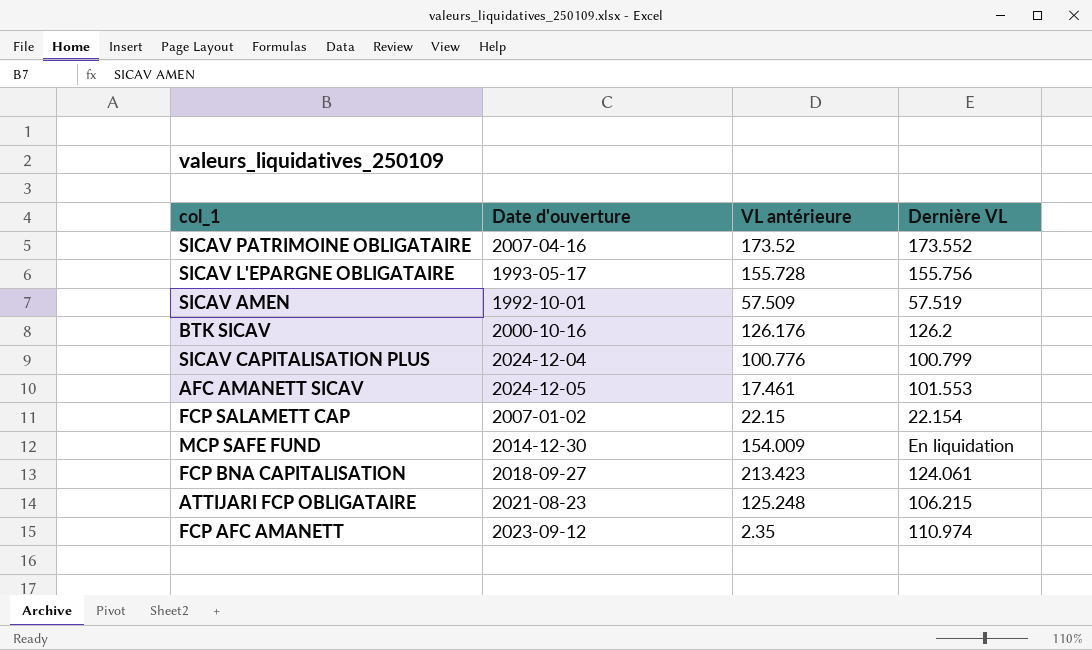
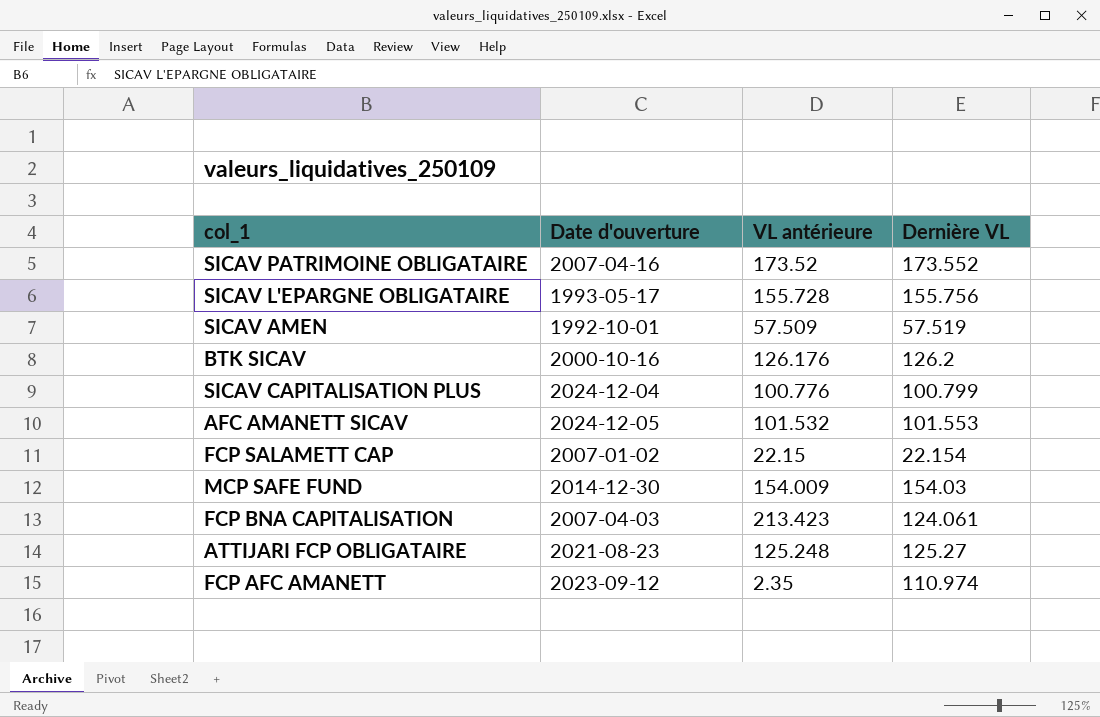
AFC AMANETT SICAV | VL antérieure: 17.461 -> 101.532
MCP SAFE FUND | Dernière VL: En liquidation -> 154.03
FCP BNA CAPITALISATION | Date d'ouverture: 2018-09-27 -> 2007-04-03
ATTIJARI FCP OBLIGATAIRE | Dernière VL: 106.215 -> 125.27

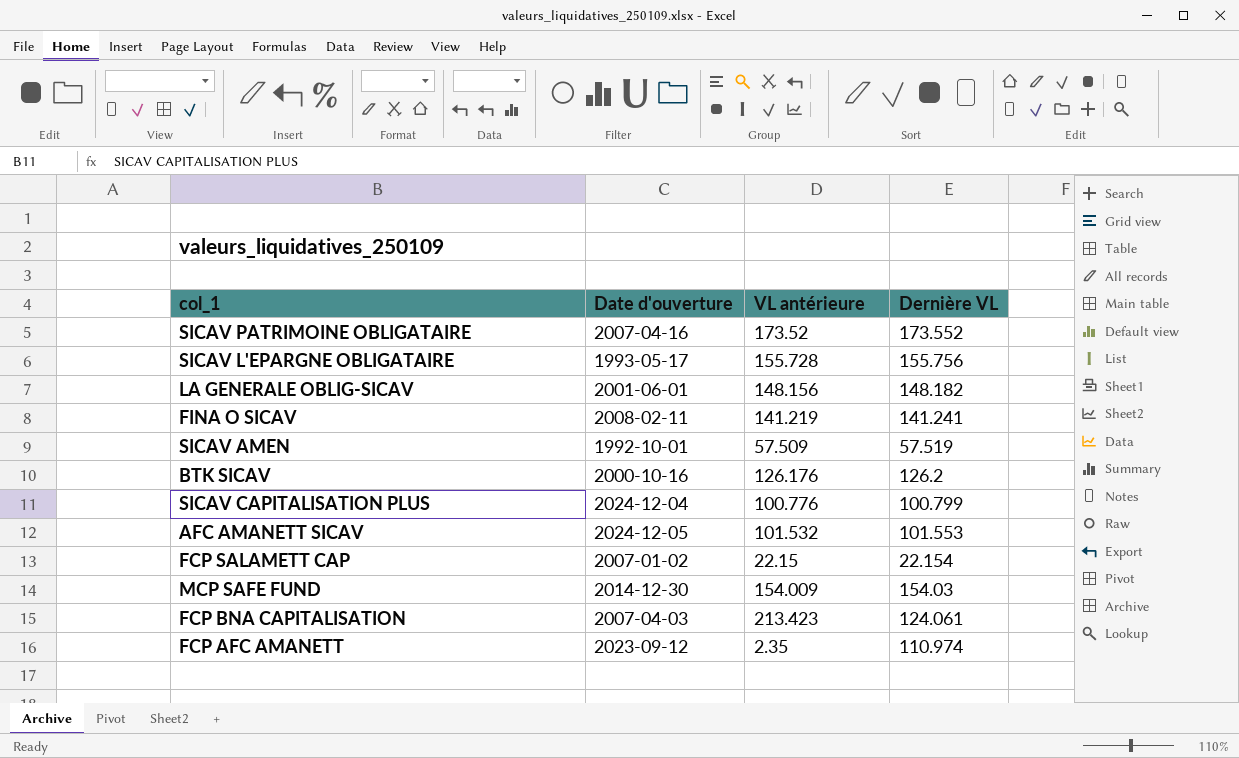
row ATTIJARI FCP OBLIGATAIRE: 2021-08-23 | 125.248 | 125.27 -> none
row LA GENERALE OBLIG-SICAV: none -> 2001-06-01 | 148.156 | 148.182
row FINA O SICAV: none -> 2008-02-11 | 141.219 | 141.241

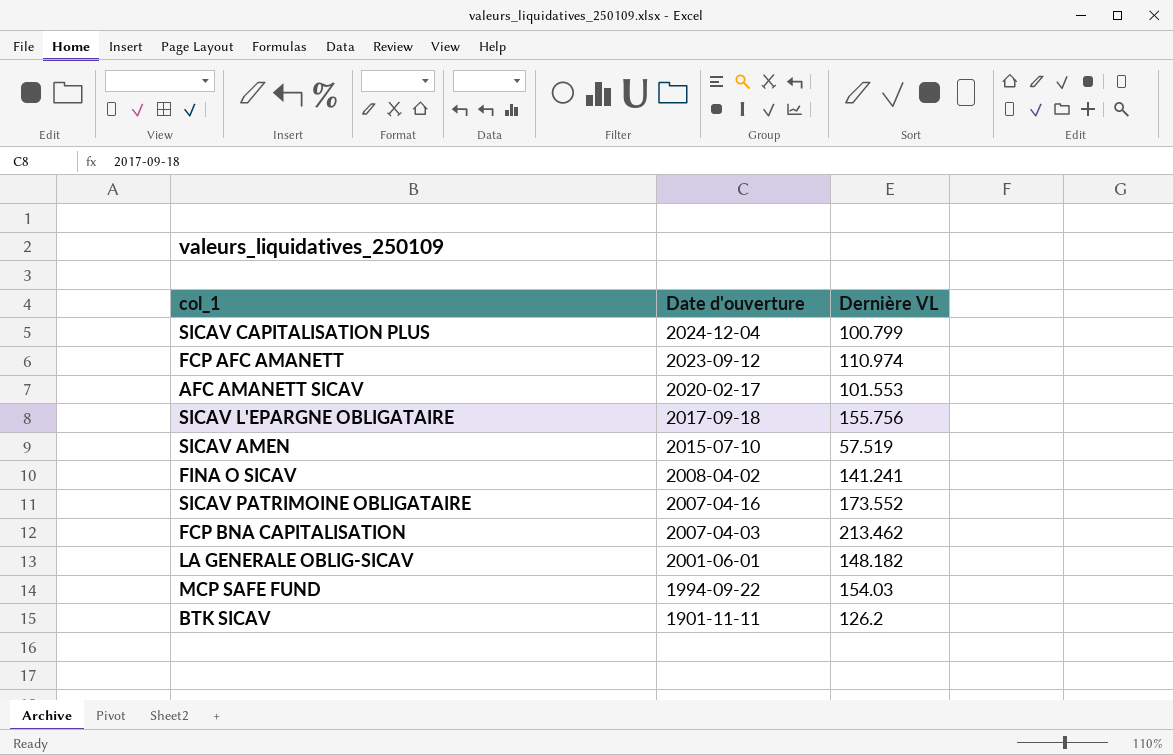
row order: none -> Date d'ouverture descending
column VL antérieure | position: 3 -> none
row FCP SALAMETT CAP: 2007-01-02 | 22.15 | 22.154 -> none
AFC AMANETT SICAV | Date d'ouverture: 2024-12-05 -> 2020-02-17
SICAV L'EPARGNE OBLIGATAIRE | Date d'ouverture: 1993-05-17 -> 2017-09-18
SICAV AMEN | Date d'ouverture: 1992-10-01 -> 2015-07-10
FINA O SICAV | Date d'ouverture: 2008-02-11 -> 2008-04-02
FCP BNA CAPITALISATION | Dernière VL: 124.061 -> 213.462
MCP SAFE FUND | Date d'ouverture: 2014-12-30 -> 1994-09-22
BTK SICAV | Date d'ouverture: 2000-10-16 -> 1901-11-11

